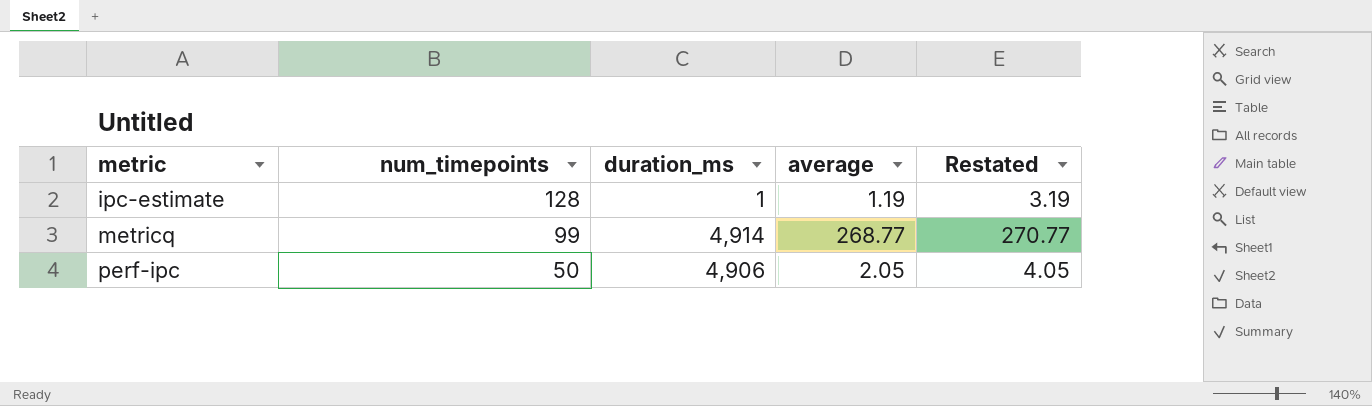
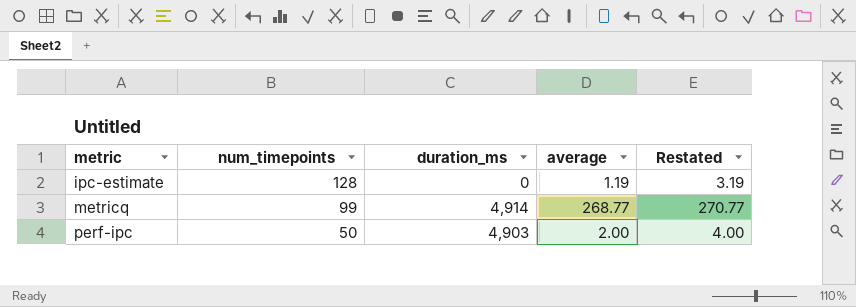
ipc-estimate | duration_ms: 1 -> 0
perf-ipc | duration_ms: 4,906 -> 4,903
perf-ipc | average: 2.05 -> 2.00
perf-ipc | Restated: 4.05 -> 4.00

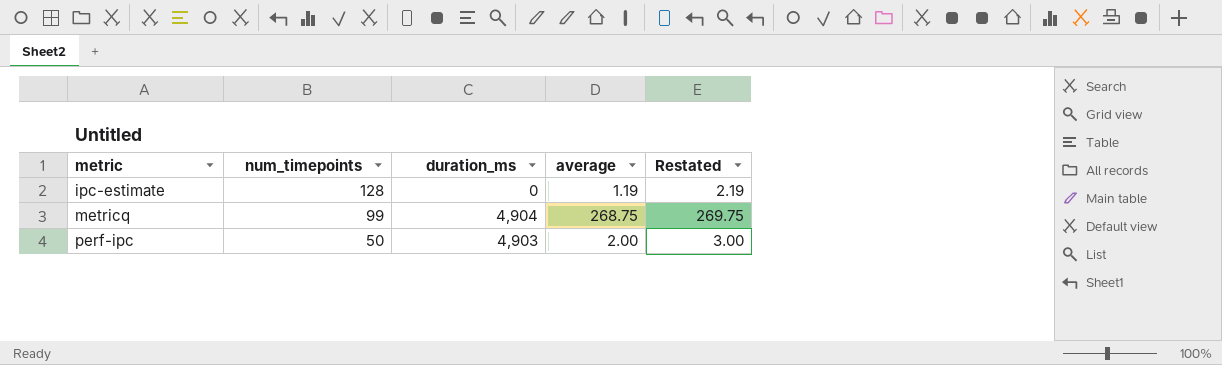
column Restated | formula: [average] + 2 -> [average] + 1
metricq | duration_ms: 4,914 -> 4,904
metricq | average: 268.77 -> 268.75

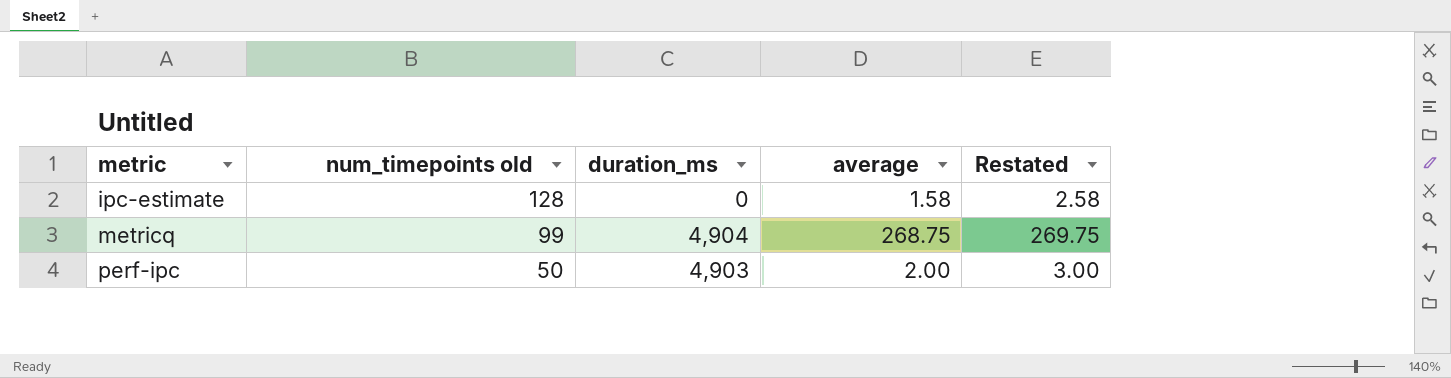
column name: num_timepoints -> num_timepoints old
ipc-estimate | average: 1.19 -> 1.58
ipc-estimate | Restated: 2.19 -> 2.58

